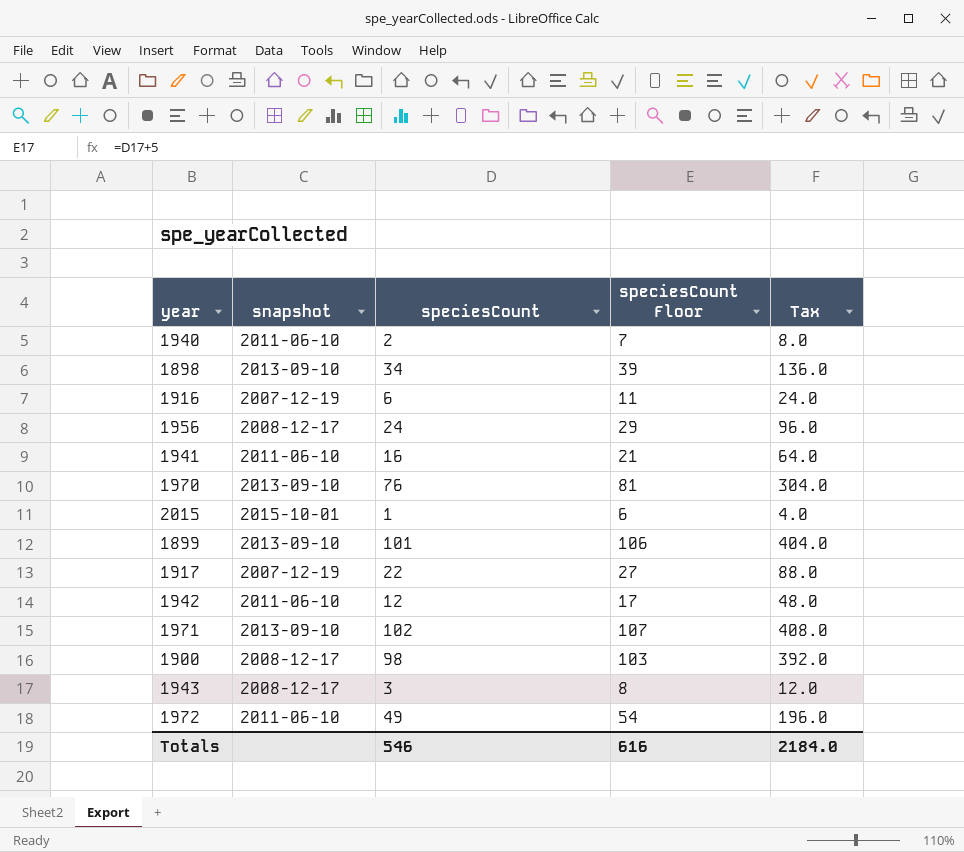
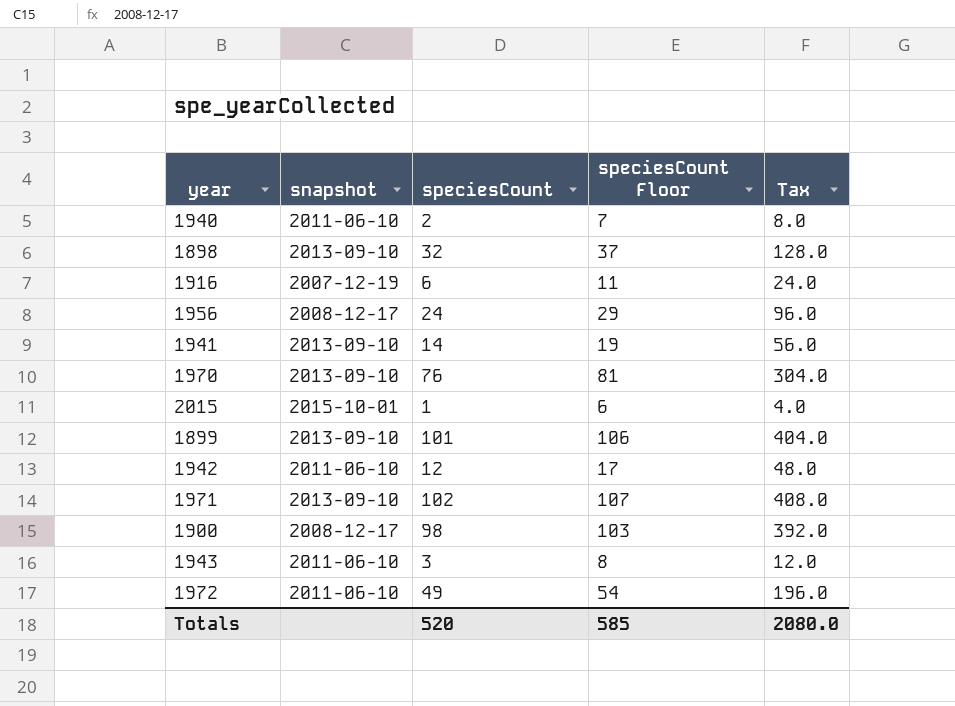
row 1917: 2007-12-19 | 22 | 27 | 88.0 -> none
1898 | speciesCount: 34 -> 32
1898 | speciesCount Floor: 39 -> 37
1898 | Tax: 136.0 -> 128.0
1941 | snapshot: 2011-06-10 -> 2013-09-10
1941 | speciesCount: 16 -> 14
1941 | speciesCount Floor: 21 -> 19
1941 | Tax: 64.0 -> 56.0
1943 | snapshot: 2008-12-17 -> 2011-06-10
Totals | speciesCount: 546 -> 520
Totals | speciesCount Floor: 616 -> 585
Totals | Tax: 2184.0 -> 2080.0

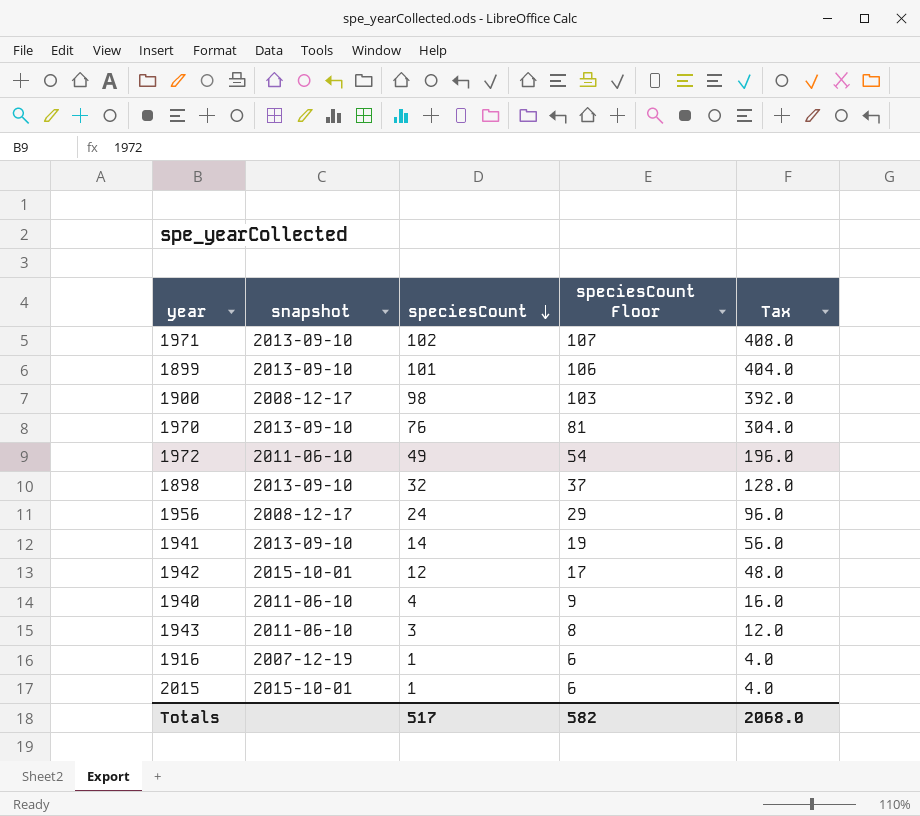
row order: none -> speciesCount descending
1942 | snapshot: 2011-06-10 -> 2015-10-01
1940 | speciesCount: 2 -> 4
1940 | speciesCount Floor: 7 -> 9
1940 | Tax: 8.0 -> 16.0
1916 | speciesCount: 6 -> 1
1916 | speciesCount Floor: 11 -> 6
1916 | Tax: 24.0 -> 4.0
Totals | speciesCount: 520 -> 517
Totals | speciesCount Floor: 585 -> 582
Totals | Tax: 2080.0 -> 2068.0

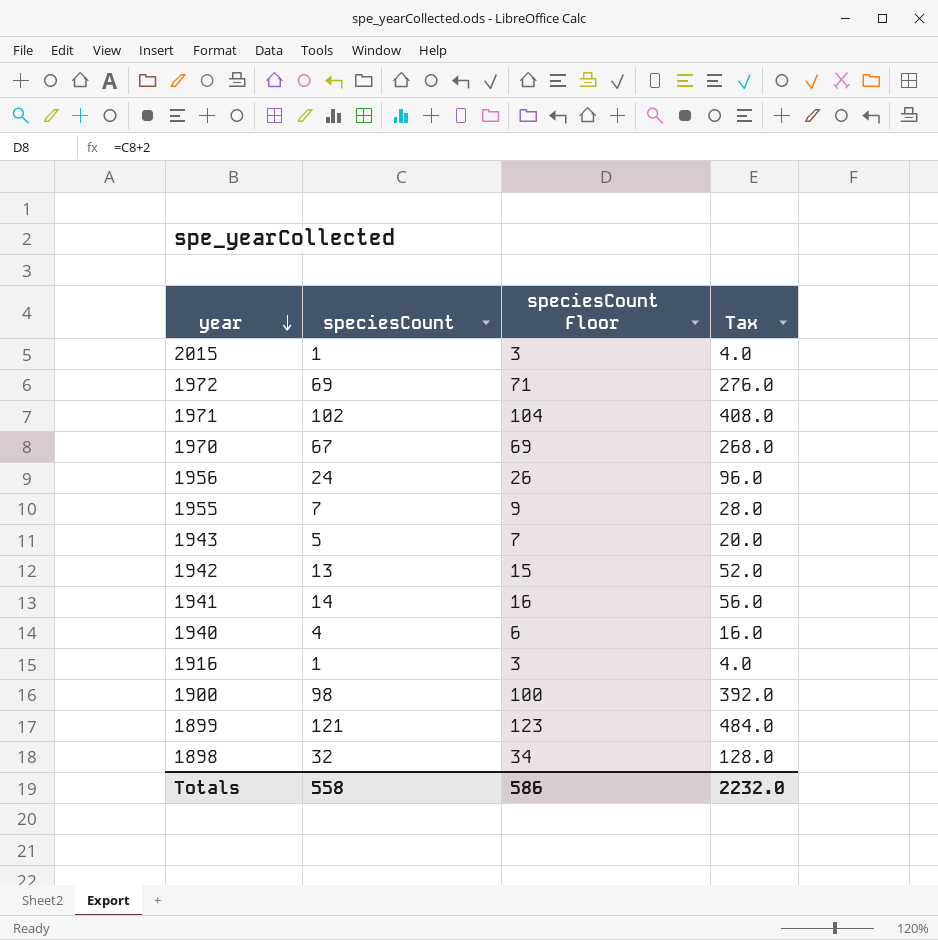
row order: speciesCount descending -> year descending
column snapshot | position: 2 -> none
column speciesCount Floor | formula: [speciesCount] + 5 -> [speciesCount] + 2
1972 | speciesCount: 49 -> 69
1972 | Tax: 196.0 -> 276.0
1970 | speciesCount: 76 -> 67
1970 | Tax: 304.0 -> 268.0
row 1955: none -> 7 | 9 | 28.0
1943 | speciesCount: 3 -> 5
1943 | Tax: 12.0 -> 20.0
1942 | speciesCount: 12 -> 13
1942 | Tax: 48.0 -> 52.0
1899 | speciesCount: 101 -> 121
1899 | Tax: 404.0 -> 484.0
Totals | speciesCount: 517 -> 558
Totals | speciesCount Floor: 582 -> 586
Totals | Tax: 2068.0 -> 2232.0

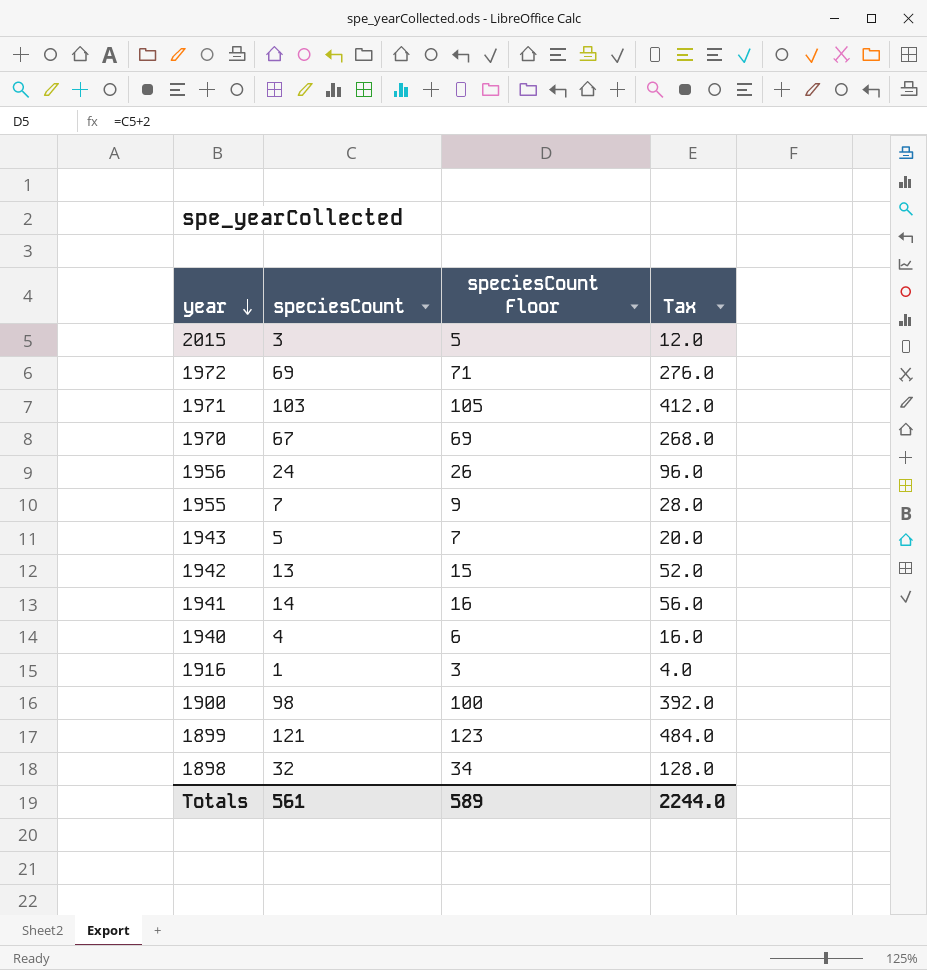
2015 | speciesCount: 1 -> 3
2015 | speciesCount Floor: 3 -> 5
2015 | Tax: 4.0 -> 12.0
1971 | speciesCount: 102 -> 103
1971 | speciesCount Floor: 104 -> 105
1971 | Tax: 408.0 -> 412.0
Totals | speciesCount: 558 -> 561
Totals | speciesCount Floor: 586 -> 589
Totals | Tax: 2232.0 -> 2244.0

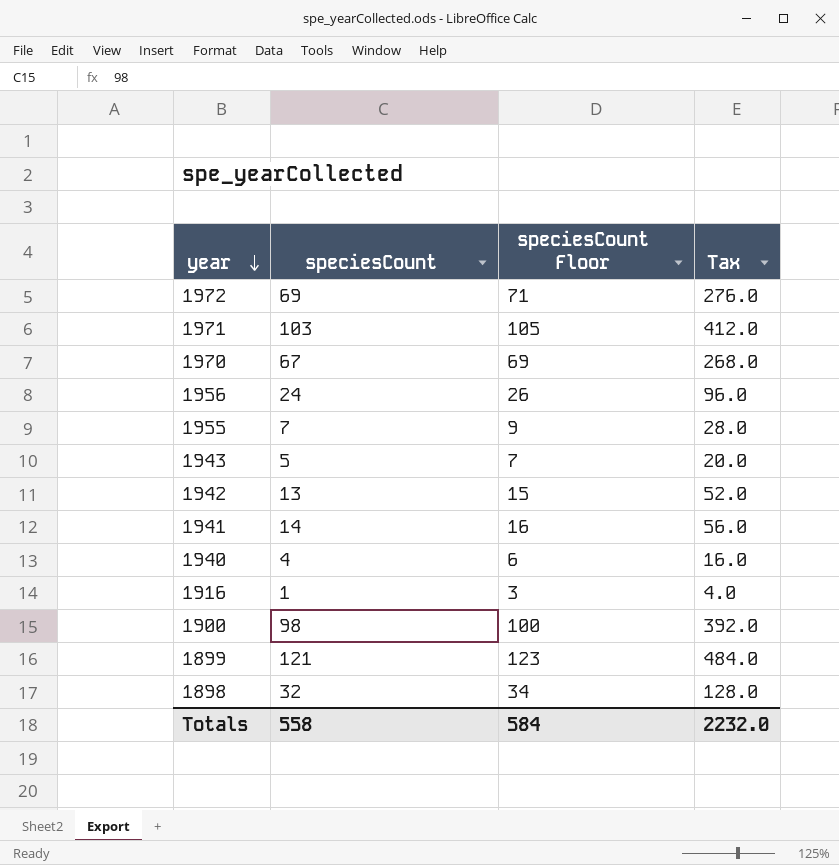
row 2015: 3 | 5 | 12.0 -> none
Totals | speciesCount: 561 -> 558
Totals | speciesCount Floor: 589 -> 584
Totals | Tax: 2244.0 -> 2232.0

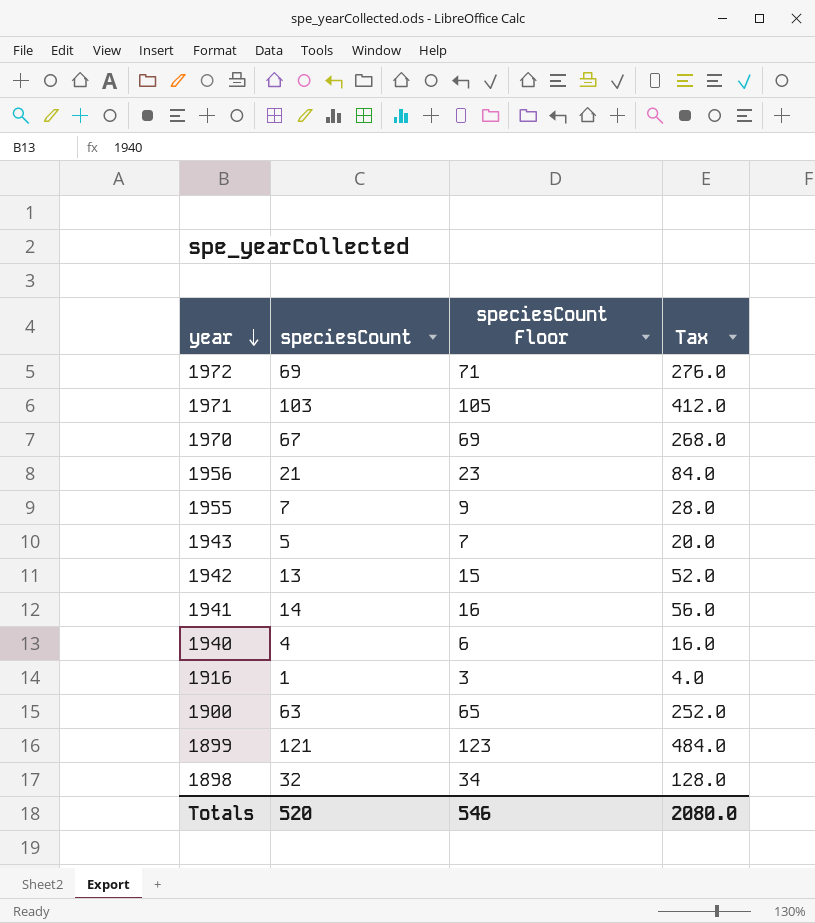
1956 | speciesCount: 24 -> 21
1956 | speciesCount Floor: 26 -> 23
1956 | Tax: 96.0 -> 84.0
1900 | speciesCount: 98 -> 63
1900 | speciesCount Floor: 100 -> 65
1900 | Tax: 392.0 -> 252.0
Totals | speciesCount: 558 -> 520
Totals | speciesCount Floor: 584 -> 546
Totals | Tax: 2232.0 -> 2080.0

